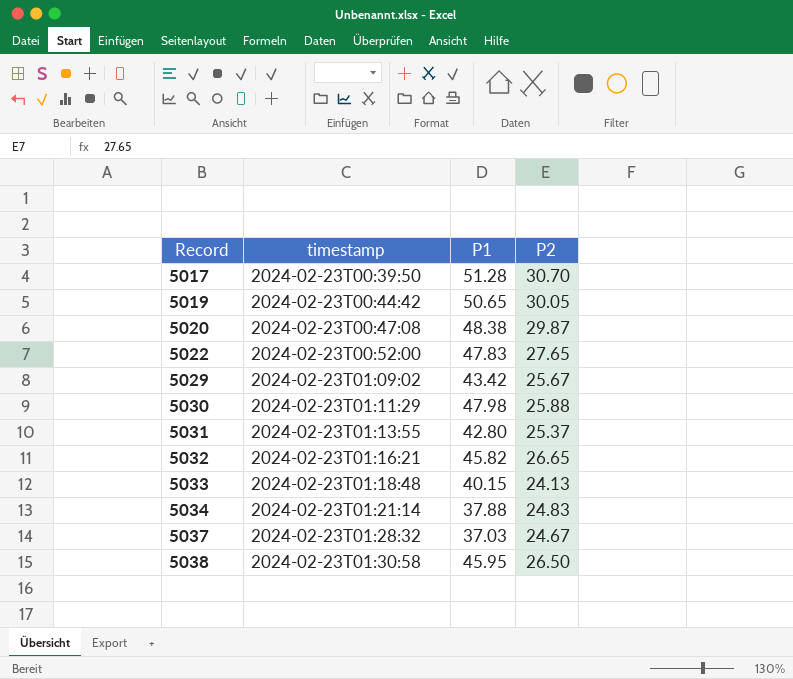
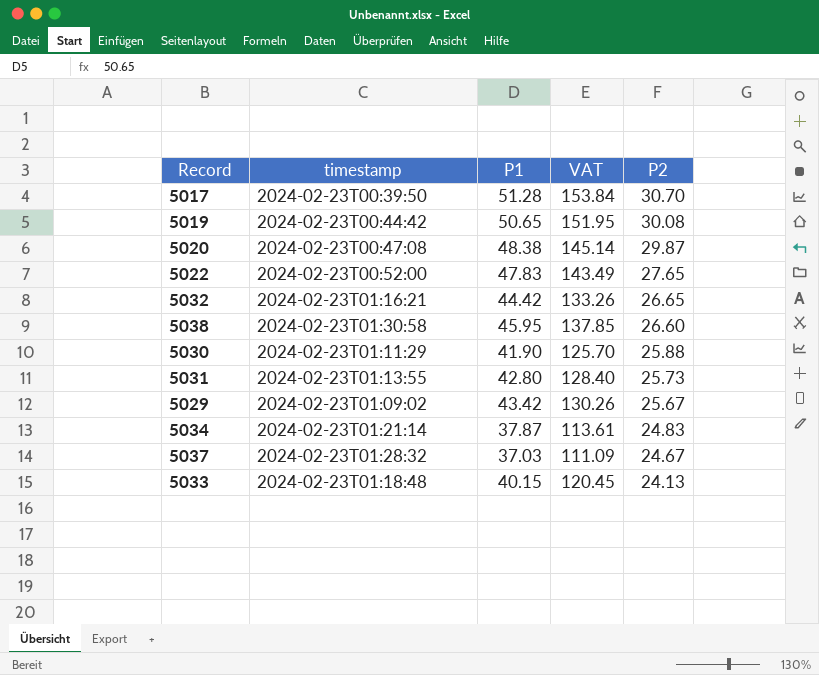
row order: Record ascending -> P2 descending
column VAT | formula: none -> [P1] * 3
5019 | P2: 30.05 -> 30.08
5032 | P1: 45.82 -> 44.42
5038 | P2: 26.50 -> 26.60
5030 | P1: 47.98 -> 41.90
5031 | P2: 25.37 -> 25.73
5034 | P1: 37.88 -> 37.87

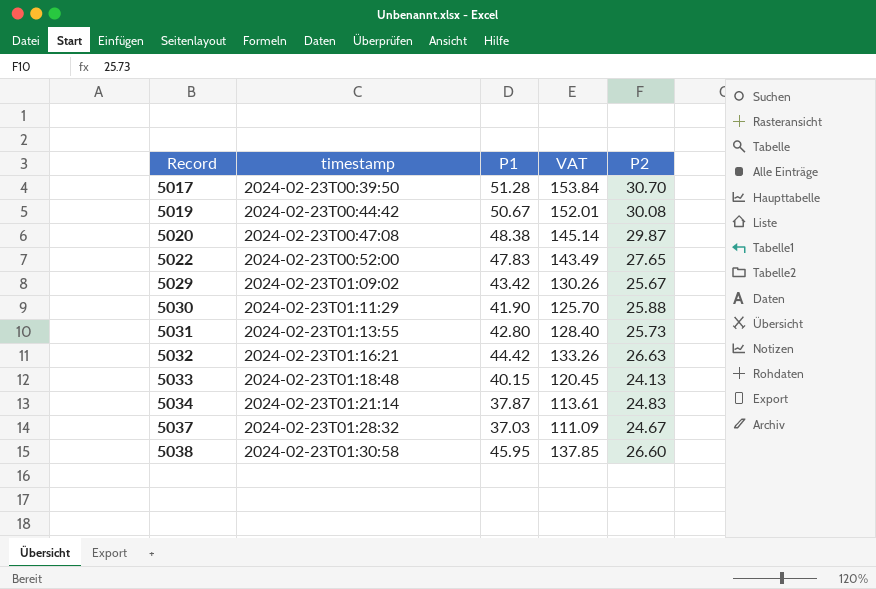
row order: P2 descending -> Record ascending
5019 | P1: 50.65 -> 50.67
5019 | VAT: 151.95 -> 152.01
5032 | P2: 26.65 -> 26.63

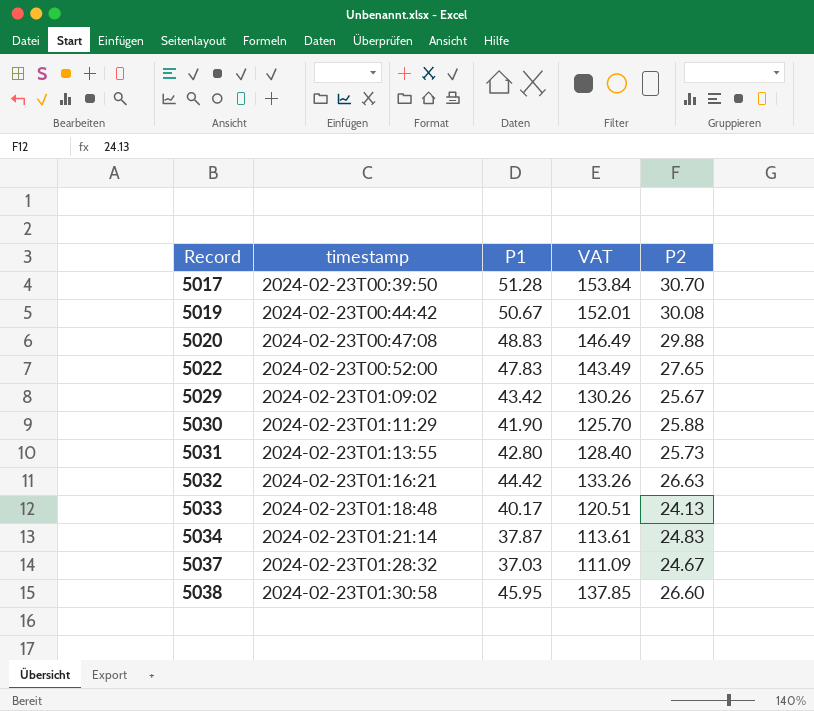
5020 | P1: 48.38 -> 48.83
5020 | VAT: 145.14 -> 146.49
5020 | P2: 29.87 -> 29.88
5033 | P1: 40.15 -> 40.17
5033 | VAT: 120.45 -> 120.51

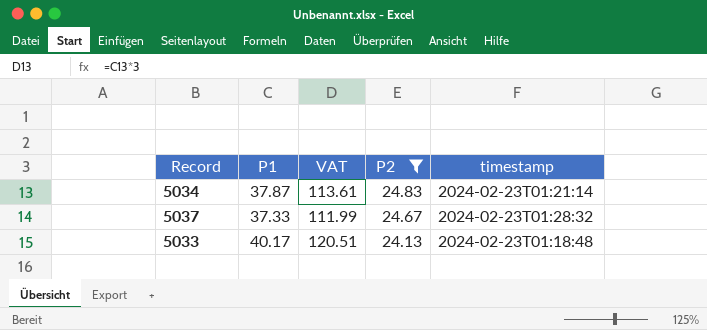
filter: none -> P2 <= 24.83
row order: Record ascending -> P2 descending
column timestamp | position: 2 -> 5
5037 | P1: 37.03 -> 37.33
5037 | VAT: 111.09 -> 111.99

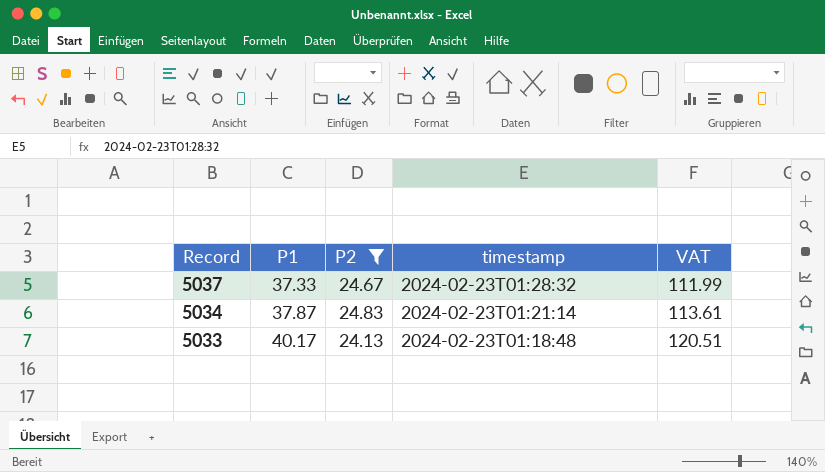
row order: P2 descending -> Record descending
column VAT | position: 3 -> 5

